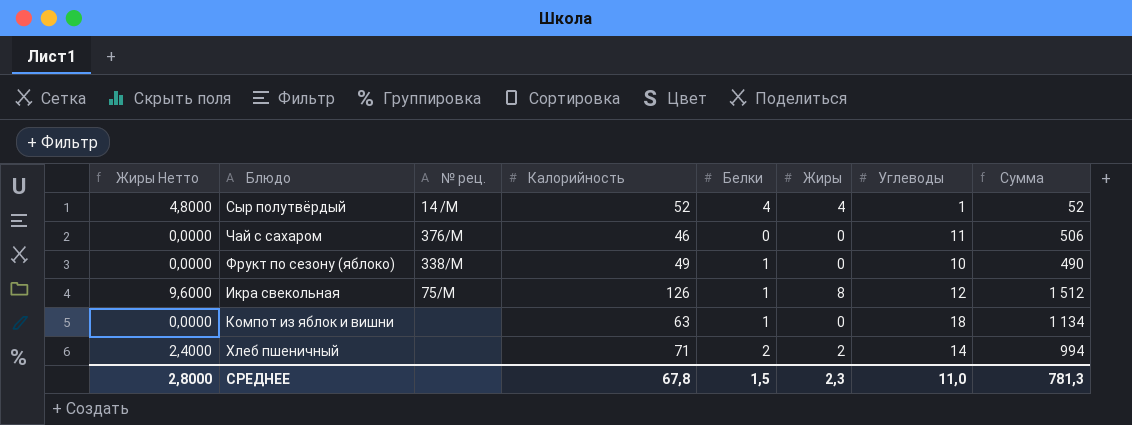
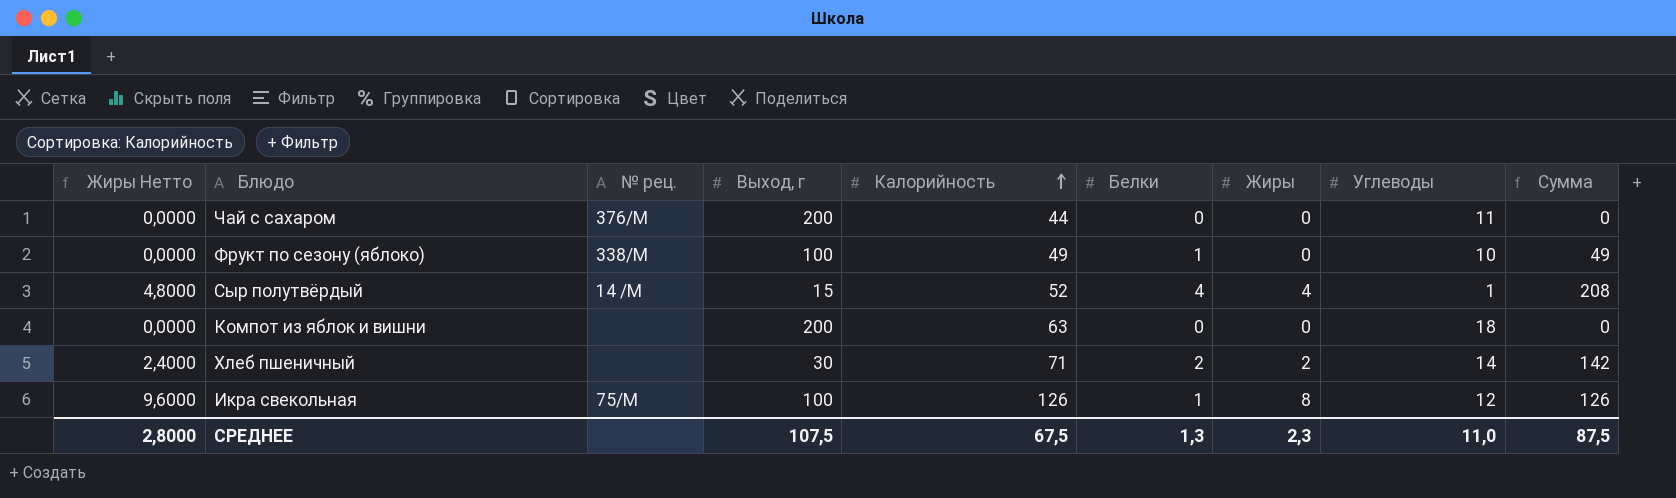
row order: none -> Калорийность ascending
column Выход, г | position: none -> 4
column Сумма | formula: [Калорийность] * [Углеводы] -> [Калорийность] * [Белки]
Чай с сахаром | Калорийность: 46 -> 44
Компот из яблок и вишни | Белки: 1 -> 0
СРЕДНЕЕ | Калорийность: 67,8 -> 67,5
СРЕДНЕЕ | Белки: 1,5 -> 1,3
СРЕДНЕЕ | Сумма: 781,3 -> 87,5

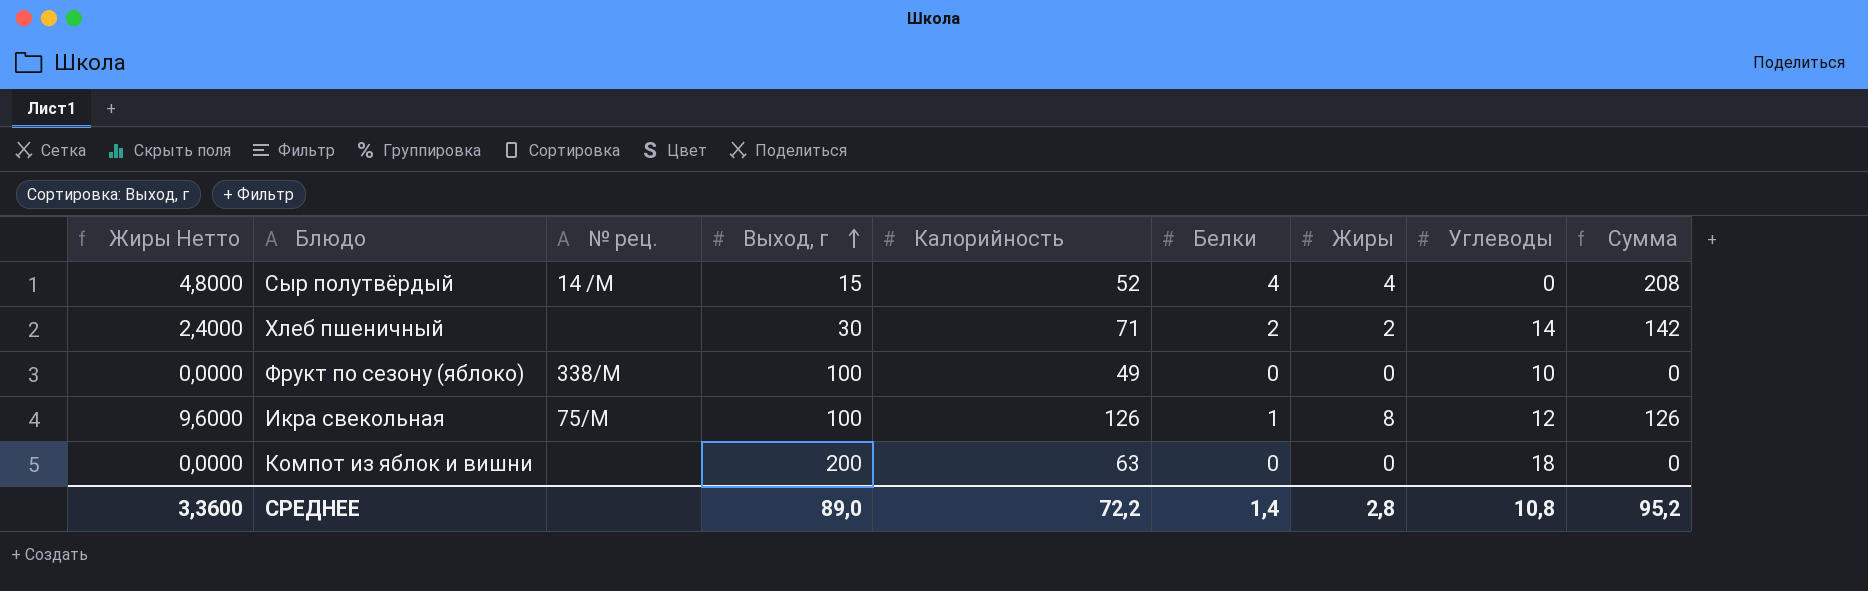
row order: Калорийность ascending -> Выход, г ascending
row Чай с сахаром: 0,0000 | 376/М | 200 | 44 | 0 | 0 | 11 | 0 -> none
Сыр полутвёрдый | Углеводы: 1 -> 0
Фрукт по сезону (яблоко) | Белки: 1 -> 0
Фрукт по сезону (яблоко) | Сумма: 49 -> 0
СРЕДНЕЕ | Жиры Нетто: 2,8000 -> 3,3600
СРЕДНЕЕ | Выход, г: 107,5 -> 89,0
СРЕДНЕЕ | Калорийность: 67,5 -> 72,2
СРЕДНЕЕ | Белки: 1,3 -> 1,4
СРЕДНЕЕ | Жиры: 2,3 -> 2,8
СРЕДНЕЕ | Углеводы: 11,0 -> 10,8
СРЕДНЕЕ | Сумма: 87,5 -> 95,2

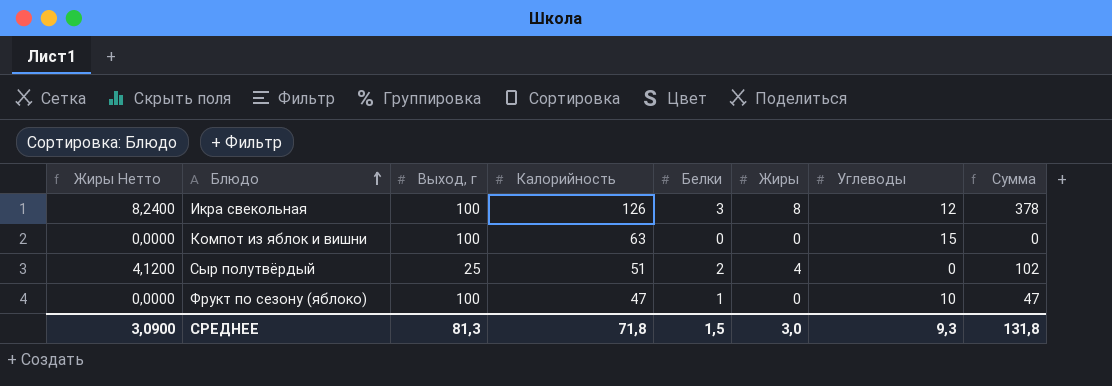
row order: Выход, г ascending -> Блюдо ascending
column № рец. | position: 3 -> none
column Жиры Нетто | formula: [Жиры] * 1,2 -> [Жиры] * 1,03
row Хлеб пшеничный: 2,4000 | none | 30 | 71 | 2 | 2 | 14 | 142 -> none
Икра свекольная | Белки: 1 -> 3
Икра свекольная | Сумма: 126 -> 378
Компот из яблок и вишни | Выход, г: 200 -> 100
Компот из яблок и вишни | Углеводы: 18 -> 15
Сыр полутвёрдый | Выход, г: 15 -> 25
Сыр полутвёрдый | Калорийность: 52 -> 51
Сыр полутвёрдый | Белки: 4 -> 2
Сыр полутвёрдый | Сумма: 208 -> 102
Фрукт по сезону (яблоко) | Калорийность: 49 -> 47
Фрукт по сезону (яблоко) | Белки: 0 -> 1
Фрукт по сезону (яблоко) | Сумма: 0 -> 47
СРЕДНЕЕ | Жиры Нетто: 3,3600 -> 3,0900
СРЕДНЕЕ | Выход, г: 89,0 -> 81,3
СРЕДНЕЕ | Калорийность: 72,2 -> 71,8
СРЕДНЕЕ | Белки: 1,4 -> 1,5
СРЕДНЕЕ | Жиры: 2,8 -> 3,0
СРЕДНЕЕ | Углеводы: 10,8 -> 9,3
СРЕДНЕЕ | Сумма: 95,2 -> 131,8

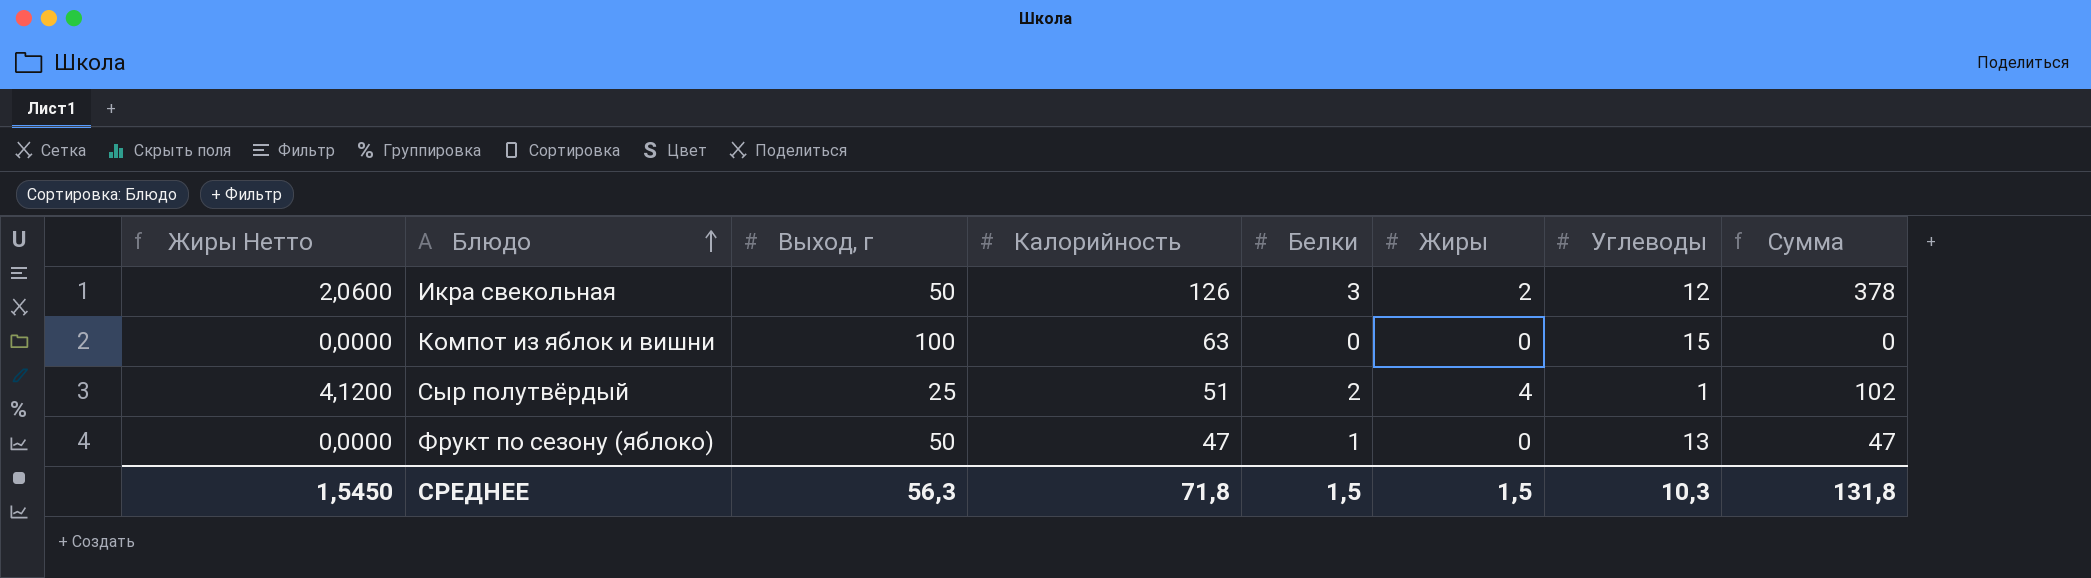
Икра свекольная | Жиры Нетто: 8,2400 -> 2,0600
Икра свекольная | Выход, г: 100 -> 50
Икра свекольная | Жиры: 8 -> 2
Сыр полутвёрдый | Углеводы: 0 -> 1
Фрукт по сезону (яблоко) | Выход, г: 100 -> 50
Фрукт по сезону (яблоко) | Углеводы: 10 -> 13
СРЕДНЕЕ | Жиры Нетто: 3,0900 -> 1,5450
СРЕДНЕЕ | Выход, г: 81,3 -> 56,3
СРЕДНЕЕ | Жиры: 3,0 -> 1,5
СРЕДНЕЕ | Углеводы: 9,3 -> 10,3

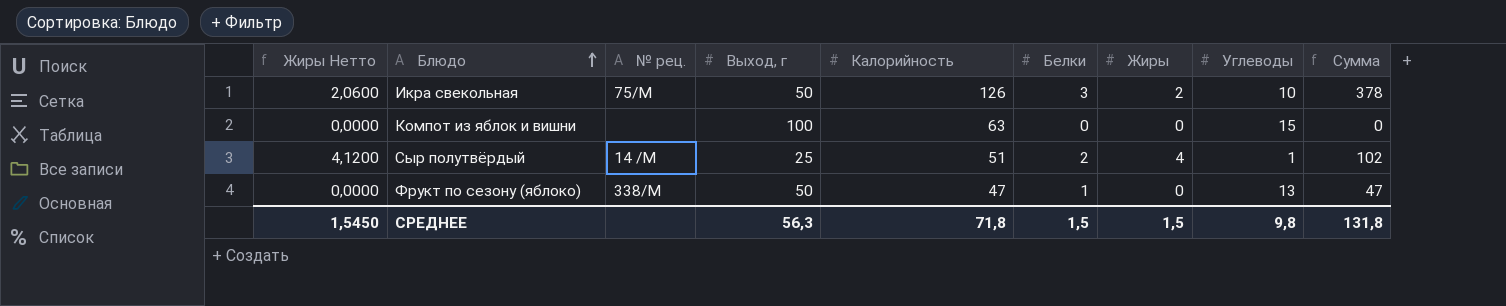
column № рец. | position: none -> 3
Икра свекольная | Углеводы: 12 -> 10
СРЕДНЕЕ | Углеводы: 10,3 -> 9,8

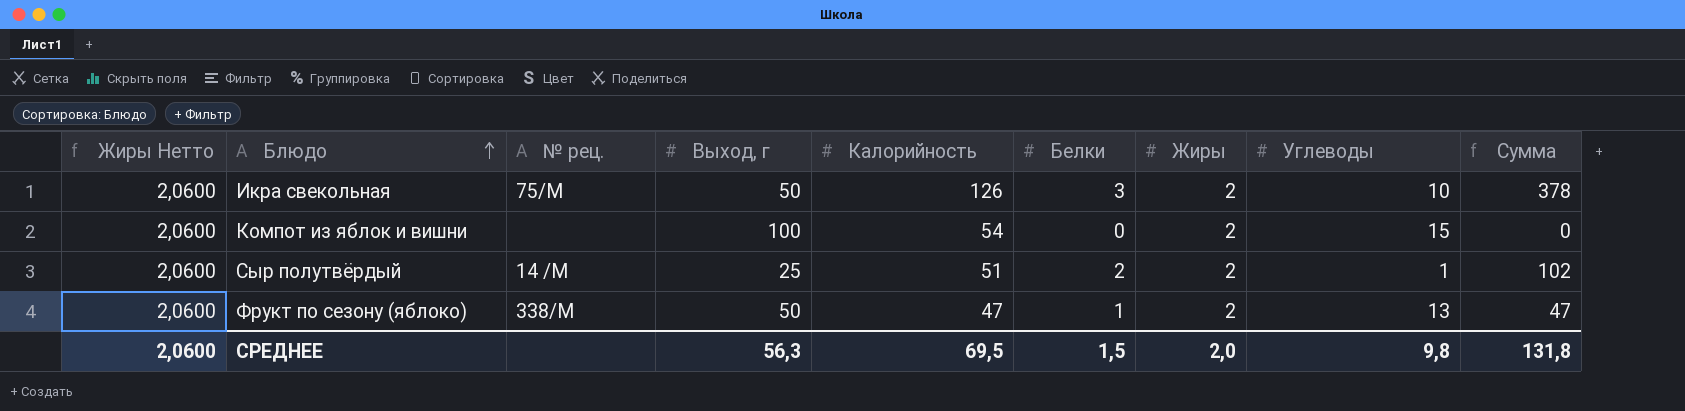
Компот из яблок и вишни | Жиры Нетто: 0,0000 -> 2,0600
Компот из яблок и вишни | Калорийность: 63 -> 54
Компот из яблок и вишни | Жиры: 0 -> 2
Сыр полутвёрдый | Жиры Нетто: 4,1200 -> 2,0600
Сыр полутвёрдый | Жиры: 4 -> 2
Фрукт по сезону (яблоко) | Жиры Нетто: 0,0000 -> 2,0600
Фрукт по сезону (яблоко) | Жиры: 0 -> 2
СРЕДНЕЕ | Жиры Нетто: 1,5450 -> 2,0600
СРЕДНЕЕ | Калорийность: 71,8 -> 69,5
СРЕДНЕЕ | Жиры: 1,5 -> 2,0

